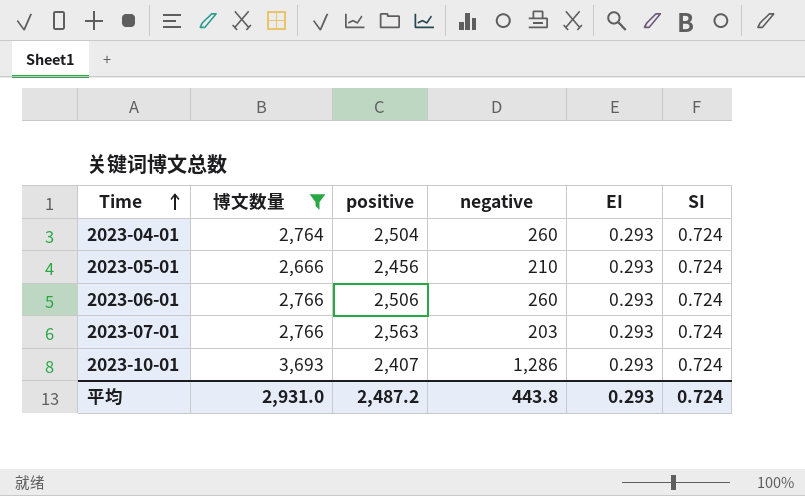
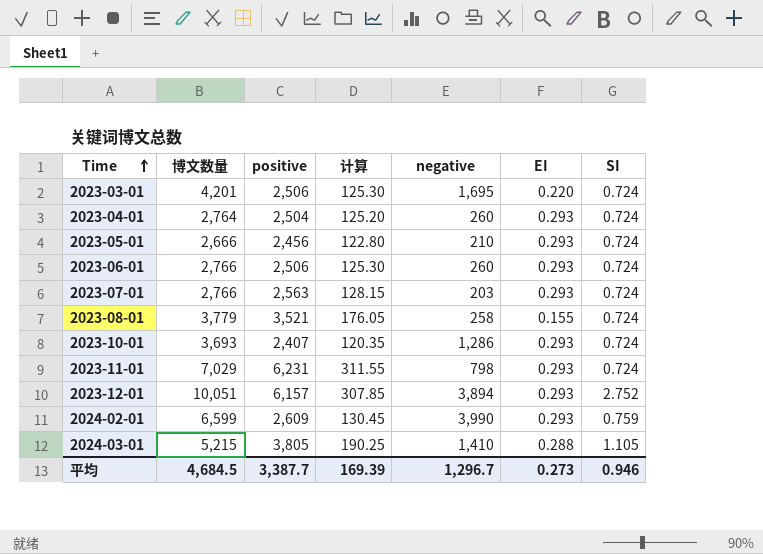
filter: 博文数量 <= 3,693 -> none
column 计算 | formula: none -> [positive] * 0.05
平均 | 博文数量: 2,931.0 -> 4,684.5
平均 | positive: 2,487.2 -> 3,387.7
平均 | negative: 443.8 -> 1,296.7
平均 | EI: 0.293 -> 0.273
平均 | SI: 0.724 -> 0.946

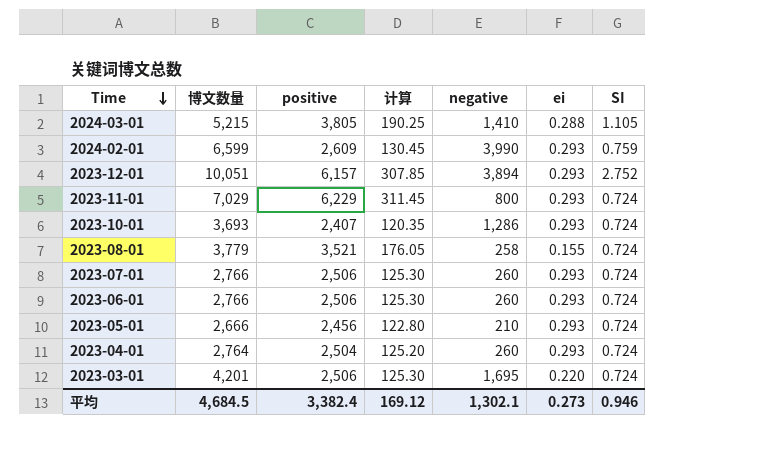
row order: Time ascending -> Time descending
column name: EI -> ei
2023-11-01 | positive: 6,231 -> 6,229
2023-11-01 | 计算: 311.55 -> 311.45
2023-11-01 | negative: 798 -> 800
2023-07-01 | positive: 2,563 -> 2,506
2023-07-01 | 计算: 128.15 -> 125.30
2023-07-01 | negative: 203 -> 260
平均 | positive: 3,387.7 -> 3,382.4
平均 | 计算: 169.39 -> 169.12
平均 | negative: 1,296.7 -> 1,302.1

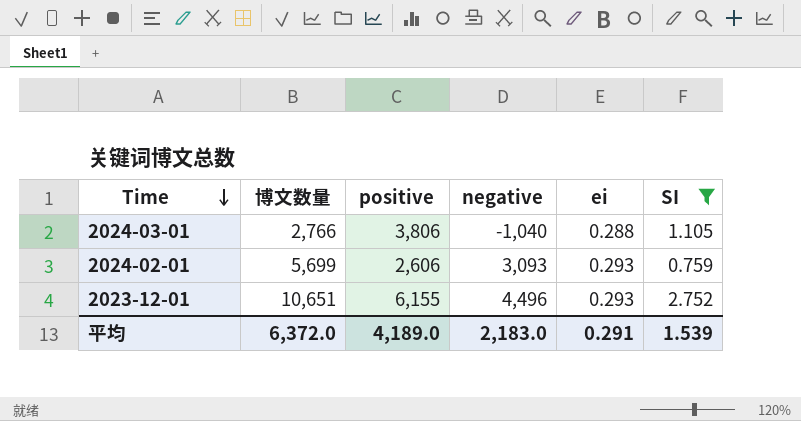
filter: none -> SI != 0.724
column 计算 | formula: [positive] * 0.05 -> none
2024-03-01 | 博文数量: 5,215 -> 2,766
2024-03-01 | positive: 3,805 -> 3,806
2024-03-01 | negative: 1,410 -> -1,040
2024-02-01 | 博文数量: 6,599 -> 5,699
2024-02-01 | positive: 2,609 -> 2,606
2024-02-01 | negative: 3,990 -> 3,093
2023-12-01 | 博文数量: 10,051 -> 10,651
2023-12-01 | positive: 6,157 -> 6,155
2023-12-01 | negative: 3,894 -> 4,496
平均 | 博文数量: 4,684.5 -> 6,372.0
平均 | positive: 3,382.4 -> 4,189.0
平均 | negative: 1,302.1 -> 2,183.0
平均 | ei: 0.273 -> 0.291
平均 | SI: 0.946 -> 1.539

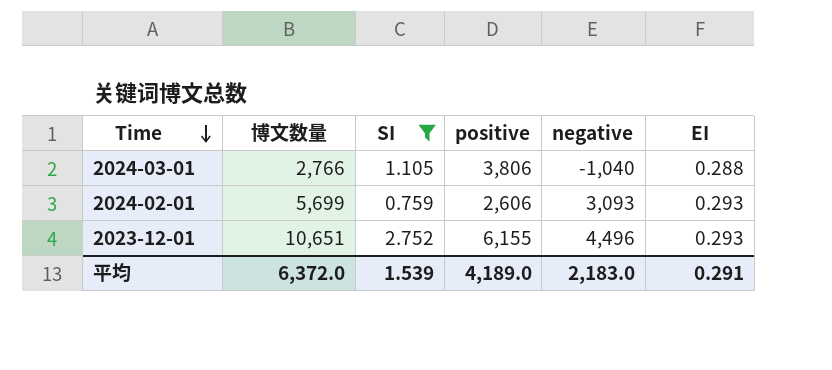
column SI | position: 6 -> 3
column name: ei -> EI

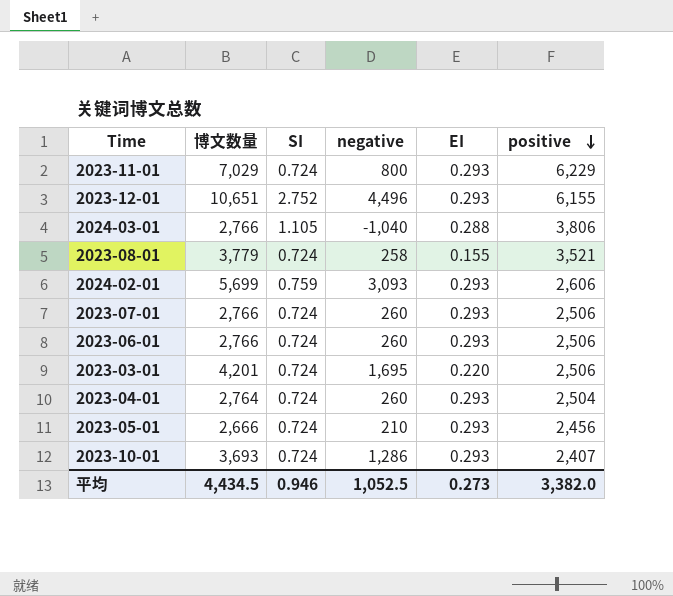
filter: SI != 0.724 -> none
row order: Time descending -> positive descending
column positive | position: 4 -> 6
平均 | 博文数量: 6,372.0 -> 4,434.5
平均 | SI: 1.539 -> 0.946
平均 | negative: 2,183.0 -> 1,052.5
平均 | EI: 0.291 -> 0.273
平均 | positive: 4,189.0 -> 3,382.0

